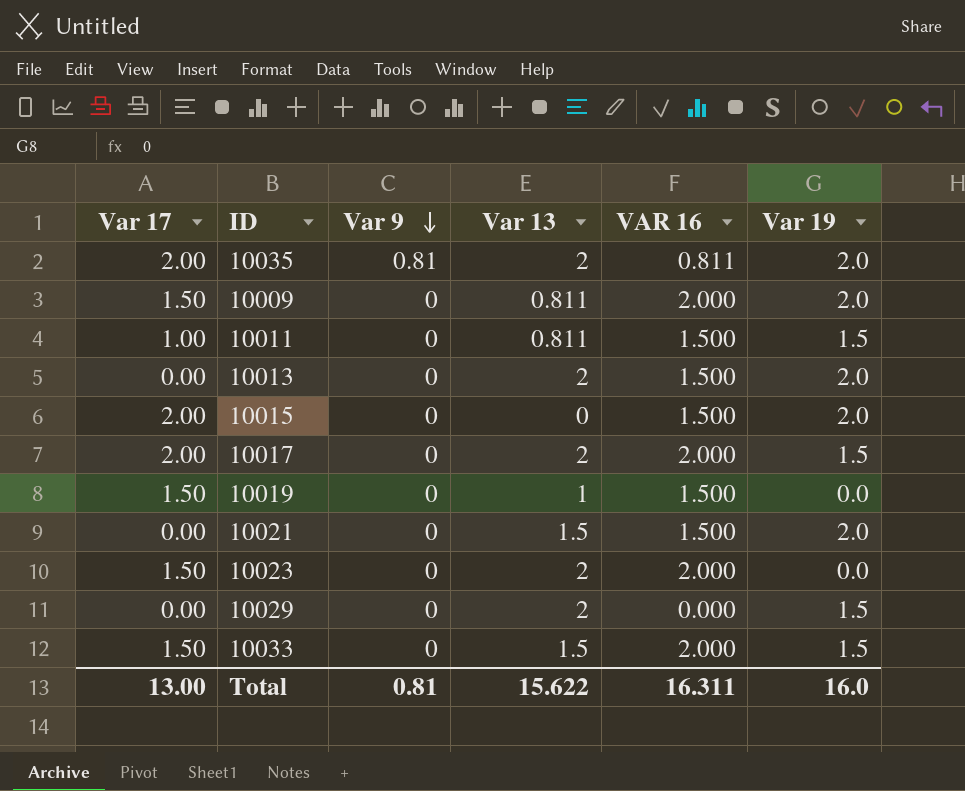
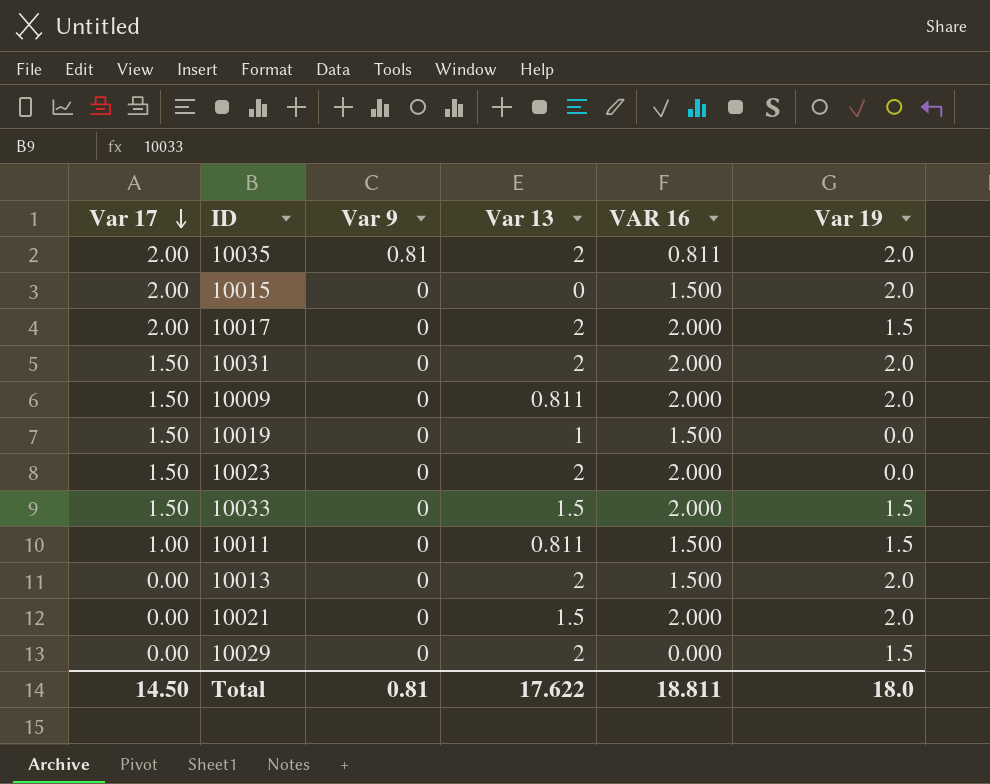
row order: Var 9 descending -> Var 17 descending
row 10031: none -> 1.50 | 0 | 2 | 2.000 | 2.0
10021 | VAR 16: 1.500 -> 2.000
Total | Var 17: 13.00 -> 14.50
Total | Var 13: 15.622 -> 17.622
Total | VAR 16: 16.311 -> 18.811
Total | Var 19: 16.0 -> 18.0

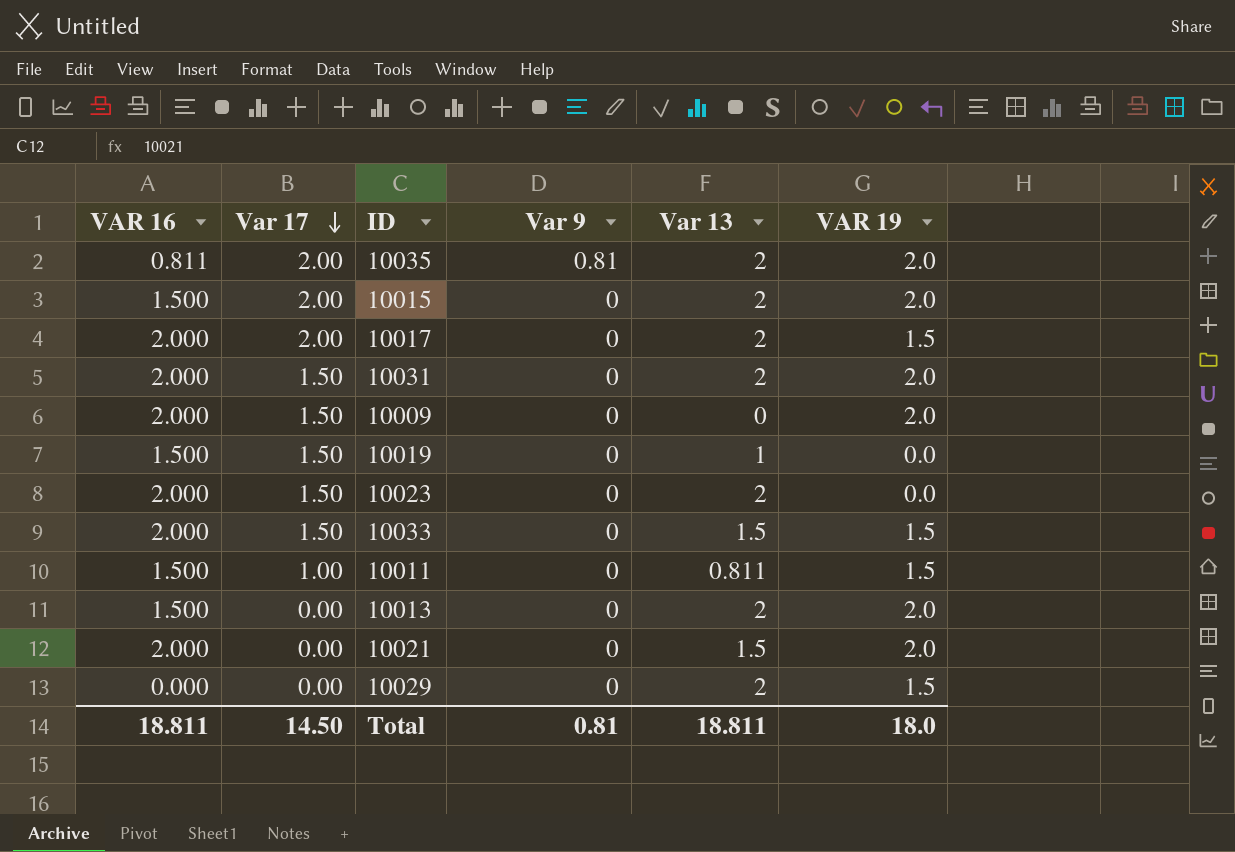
column VAR 16 | position: 5 -> 1
column name: Var 19 -> VAR 19
10015 | Var 13: 0 -> 2
10009 | Var 13: 0.811 -> 0
Total | Var 13: 17.622 -> 18.811

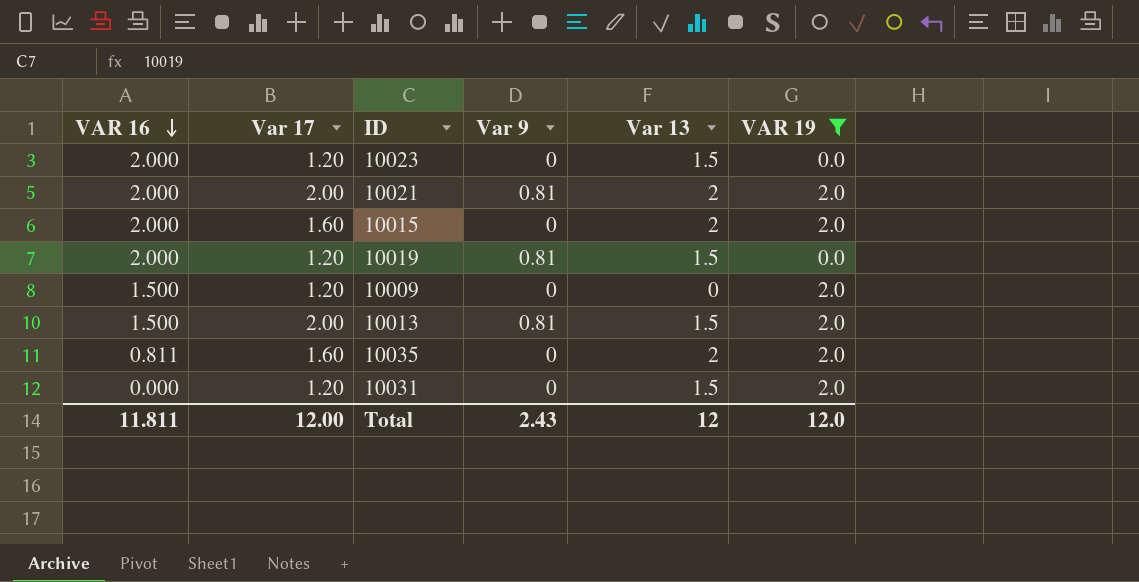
filter: none -> VAR 19 != 1.5
row order: Var 17 descending -> VAR 16 descending
10023 | Var 17: 1.50 -> 1.20
10023 | Var 13: 2 -> 1.5
10021 | Var 17: 0.00 -> 2.00
10021 | Var 9: 0 -> 0.81
10021 | Var 13: 1.5 -> 2
10015 | VAR 16: 1.500 -> 2.000
10015 | Var 17: 2.00 -> 1.60
10019 | VAR 16: 1.500 -> 2.000
10019 | Var 17: 1.50 -> 1.20
10019 | Var 9: 0 -> 0.81
10019 | Var 13: 1 -> 1.5
10009 | VAR 16: 2.000 -> 1.500
10009 | Var 17: 1.50 -> 1.20
10013 | Var 17: 0.00 -> 2.00
10013 | Var 9: 0 -> 0.81
10013 | Var 13: 2 -> 1.5
10035 | Var 17: 2.00 -> 1.60
10035 | Var 9: 0.81 -> 0
10031 | VAR 16: 2.000 -> 0.000
10031 | Var 17: 1.50 -> 1.20
10031 | Var 13: 2 -> 1.5
Total | VAR 16: 18.811 -> 11.811
Total | Var 17: 14.50 -> 12.00
Total | Var 9: 0.81 -> 2.43
Total | Var 13: 18.811 -> 12
Total | VAR 19: 18.0 -> 12.0

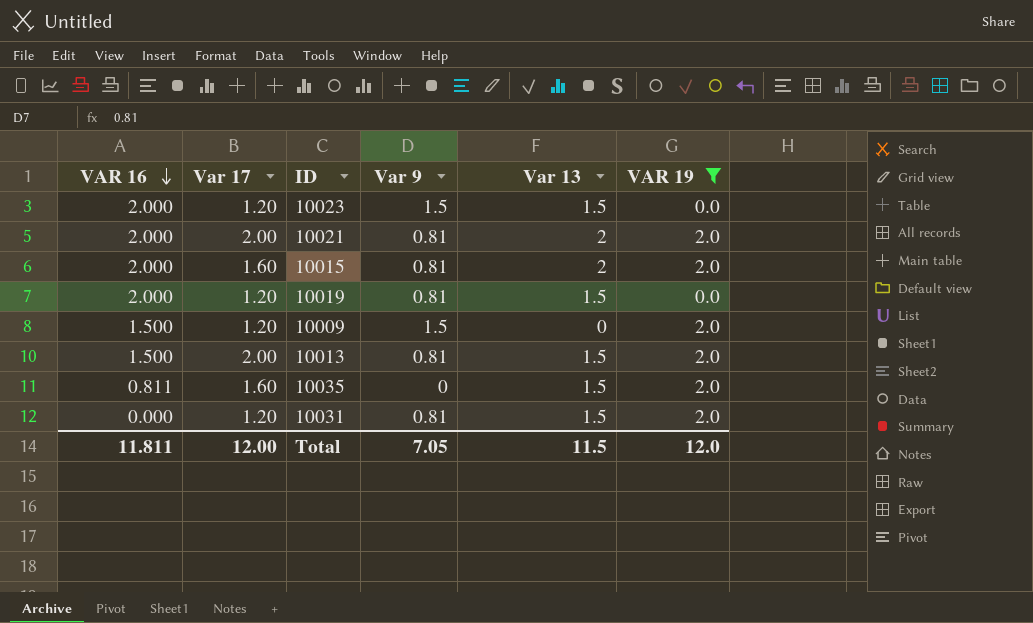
10023 | Var 9: 0 -> 1.5
10015 | Var 9: 0 -> 0.81
10009 | Var 9: 0 -> 1.5
10035 | Var 13: 2 -> 1.5
10031 | Var 9: 0 -> 0.81
Total | Var 9: 2.43 -> 7.05
Total | Var 13: 12 -> 11.5

